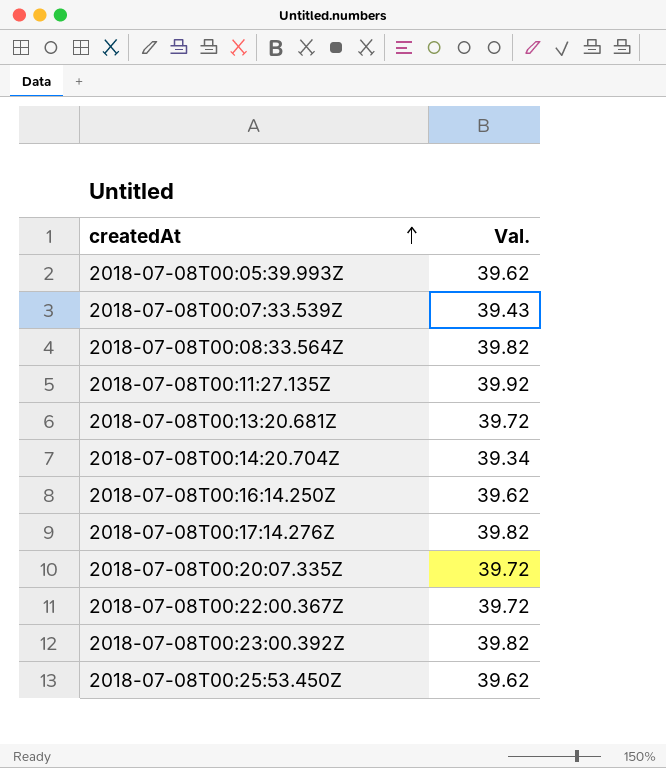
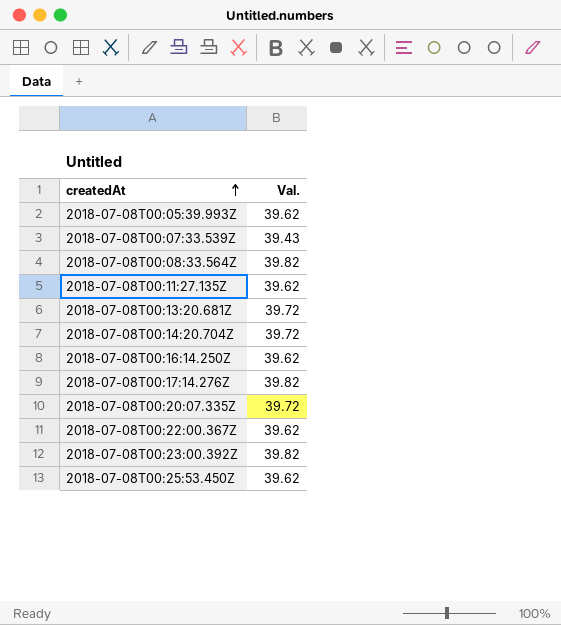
2018-07-08T00:11:27.135Z | Val.: 39.92 -> 39.62
2018-07-08T00:14:20.704Z | Val.: 39.34 -> 39.72
2018-07-08T00:22:00.367Z | Val.: 39.72 -> 39.62

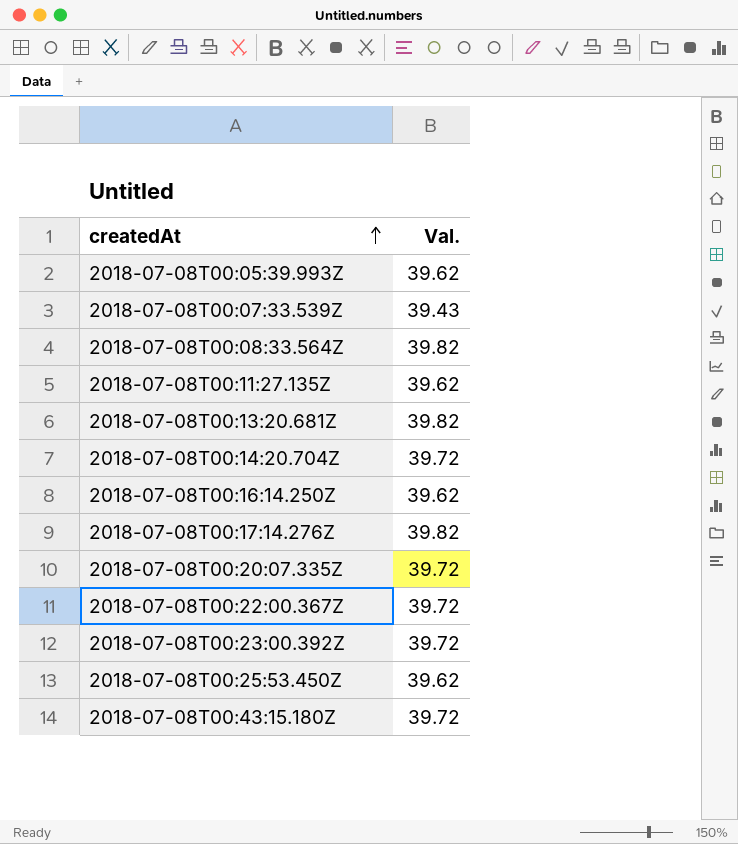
2018-07-08T00:13:20.681Z | Val.: 39.72 -> 39.82
2018-07-08T00:22:00.367Z | Val.: 39.62 -> 39.72
2018-07-08T00:23:00.392Z | Val.: 39.82 -> 39.72
row 2018-07-08T00:43:15.180Z: none -> 39.72

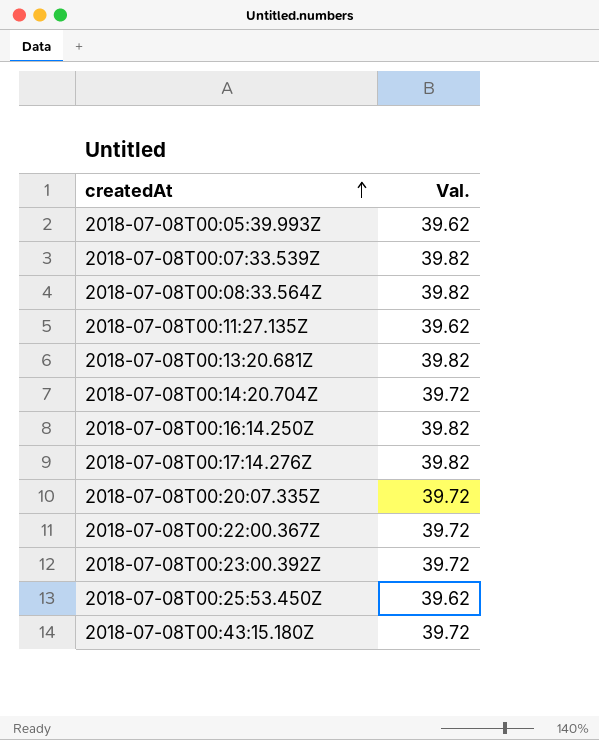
2018-07-08T00:07:33.539Z | Val.: 39.43 -> 39.82
2018-07-08T00:16:14.250Z | Val.: 39.62 -> 39.82

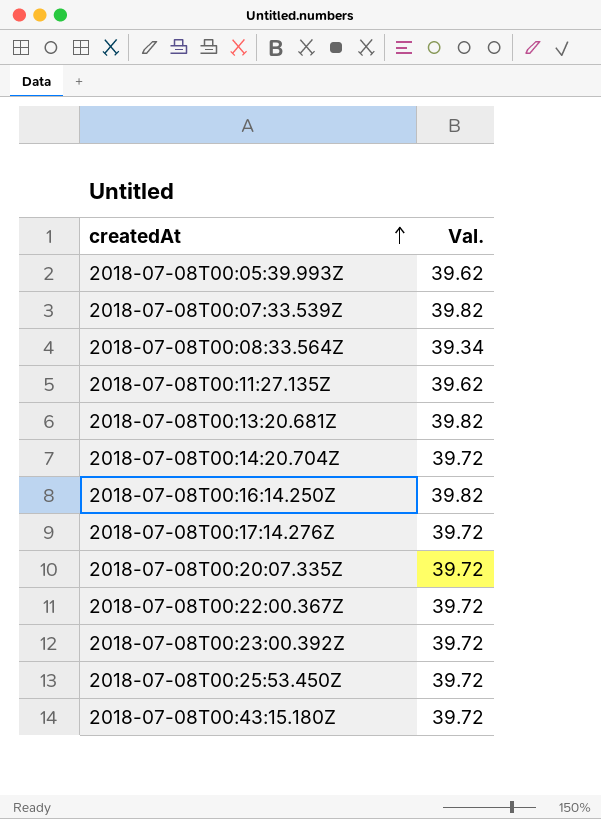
2018-07-08T00:08:33.564Z | Val.: 39.82 -> 39.34
2018-07-08T00:17:14.276Z | Val.: 39.82 -> 39.72
2018-07-08T00:25:53.450Z | Val.: 39.62 -> 39.72

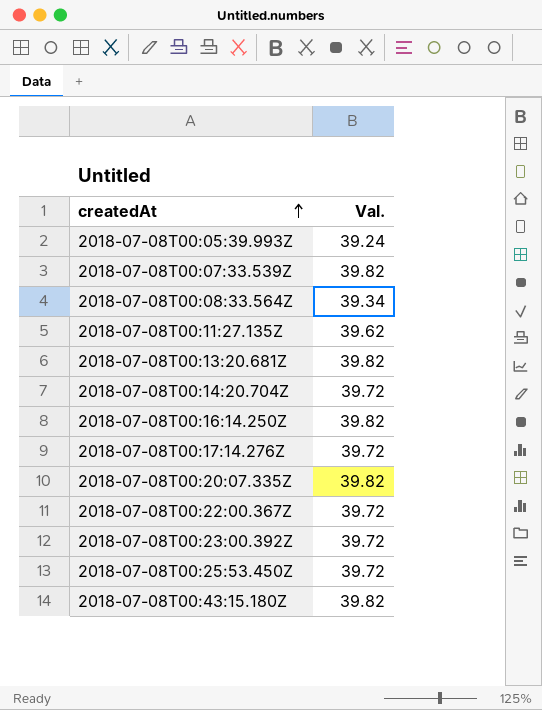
2018-07-08T00:05:39.993Z | Val.: 39.62 -> 39.24
2018-07-08T00:20:07.335Z | Val.: 39.72 -> 39.82
2018-07-08T00:43:15.180Z | Val.: 39.72 -> 39.82

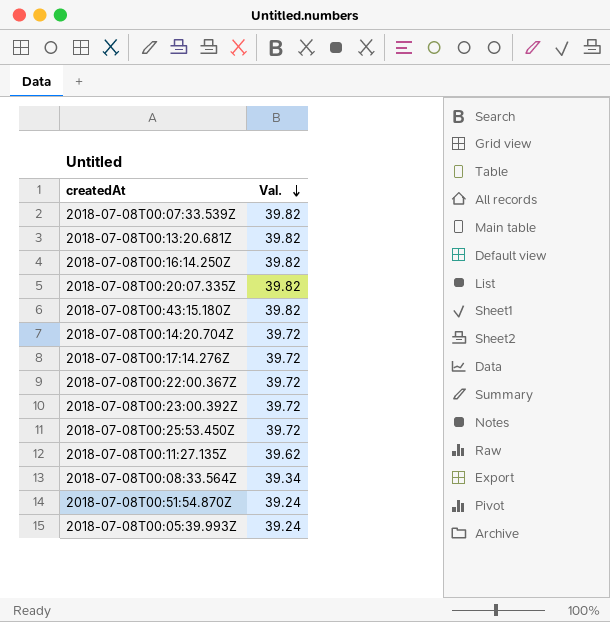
row order: createdAt ascending -> Val. descending
row 2018-07-08T00:51:54.870Z: none -> 39.24

